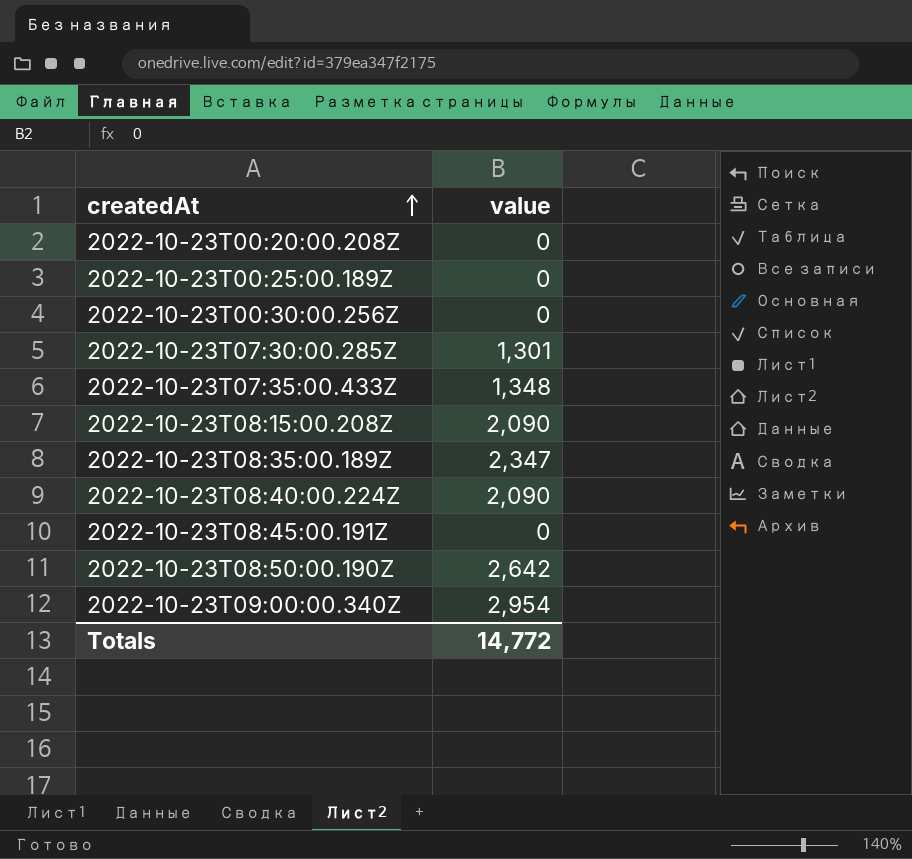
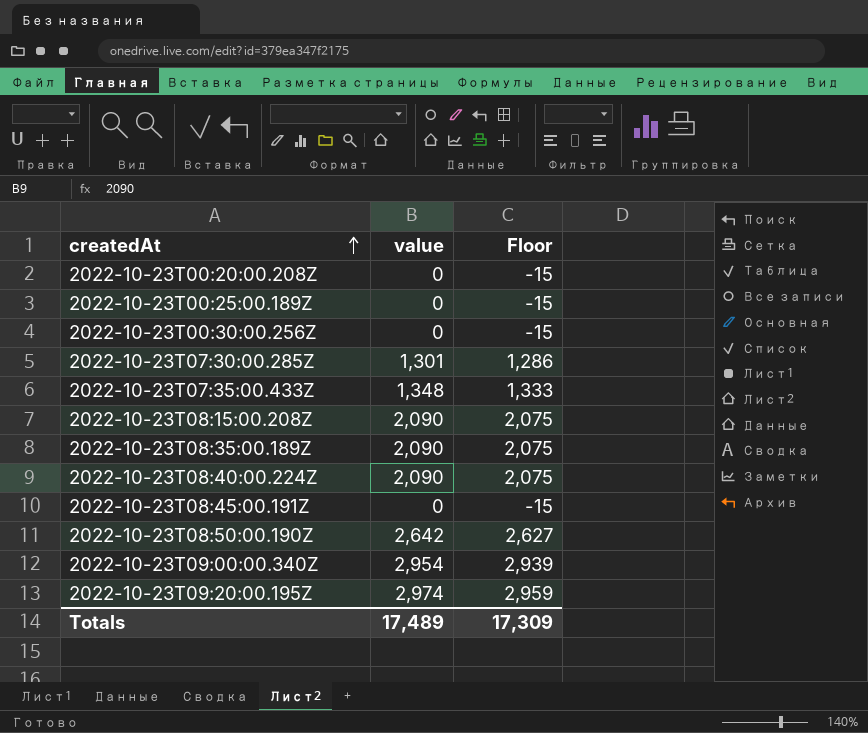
column Floor | formula: none -> [value] - 15
2022-10-23T08:35:00.189Z | value: 2,347 -> 2,090
row 2022-10-23T09:20:00.195Z: none -> 2,974 | 2,959
Totals | value: 14,772 -> 17,489

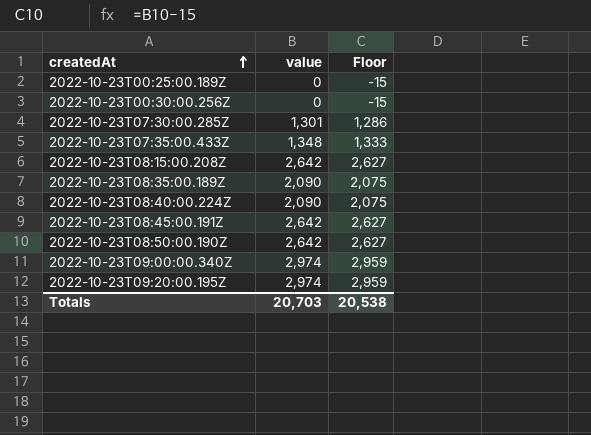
row 2022-10-23T00:20:00.208Z: 0 | -15 -> none
2022-10-23T08:15:00.208Z | value: 2,090 -> 2,642
2022-10-23T08:15:00.208Z | Floor: 2,075 -> 2,627
2022-10-23T08:45:00.191Z | value: 0 -> 2,642
2022-10-23T08:45:00.191Z | Floor: -15 -> 2,627
2022-10-23T09:00:00.340Z | value: 2,954 -> 2,974
2022-10-23T09:00:00.340Z | Floor: 2,939 -> 2,959
Totals | value: 17,489 -> 20,703
Totals | Floor: 17,309 -> 20,538

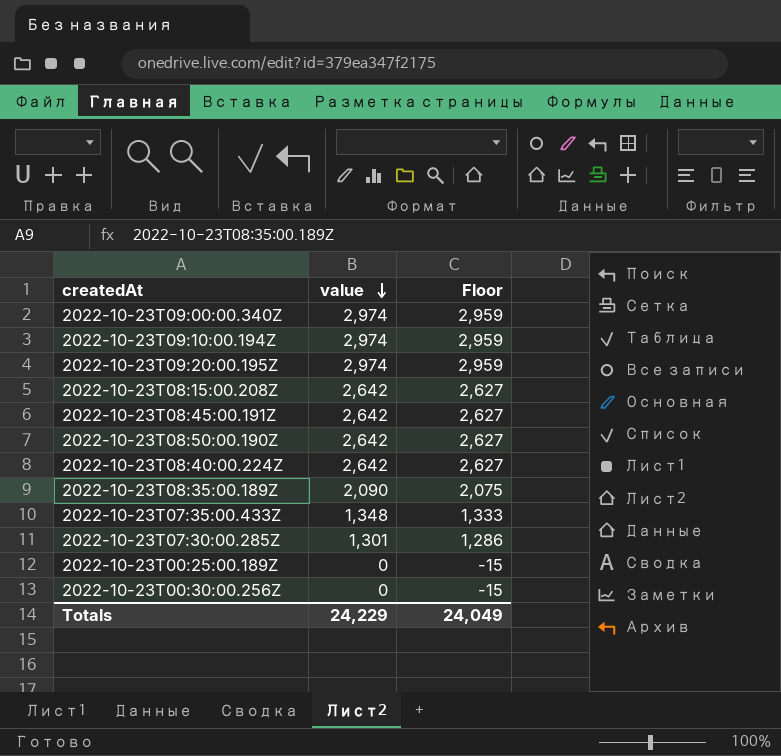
row order: createdAt ascending -> value descending
row 2022-10-23T09:10:00.194Z: none -> 2,974 | 2,959
2022-10-23T08:40:00.224Z | value: 2,090 -> 2,642
2022-10-23T08:40:00.224Z | Floor: 2,075 -> 2,627
Totals | value: 20,703 -> 24,229
Totals | Floor: 20,538 -> 24,049

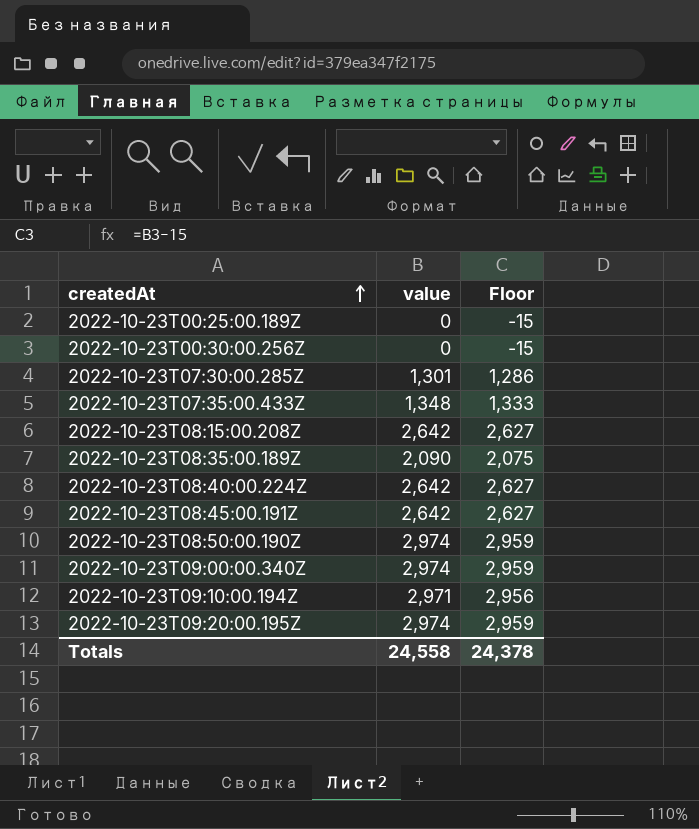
row order: value descending -> createdAt ascending
2022-10-23T08:50:00.190Z | value: 2,642 -> 2,974
2022-10-23T08:50:00.190Z | Floor: 2,627 -> 2,959
2022-10-23T09:10:00.194Z | value: 2,974 -> 2,971
2022-10-23T09:10:00.194Z | Floor: 2,959 -> 2,956
Totals | value: 24,229 -> 24,558
Totals | Floor: 24,049 -> 24,378

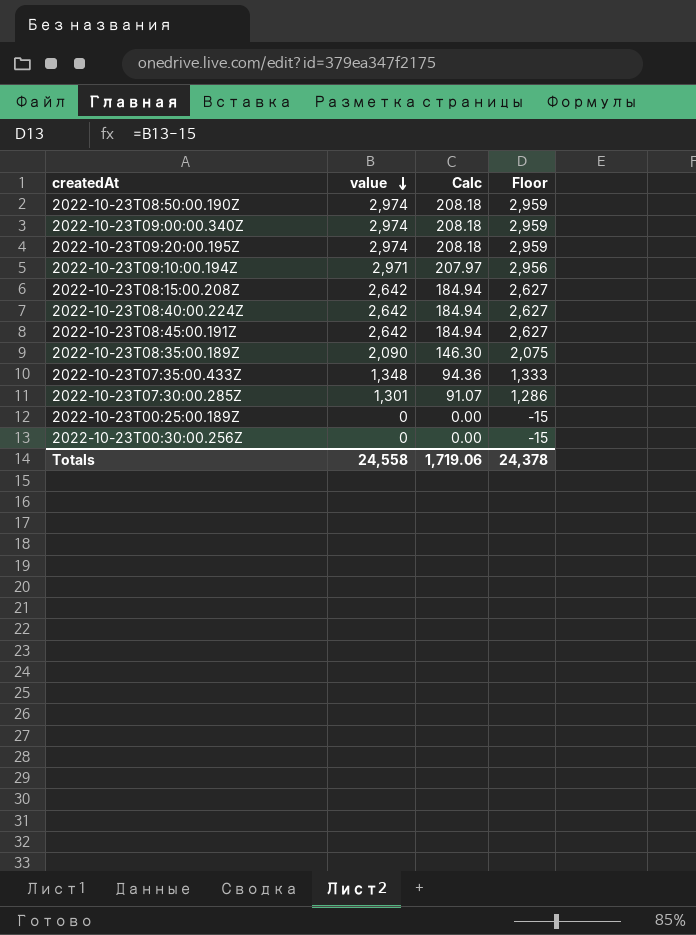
row order: createdAt ascending -> value descending
column Calc | formula: none -> [value] * 0.07

